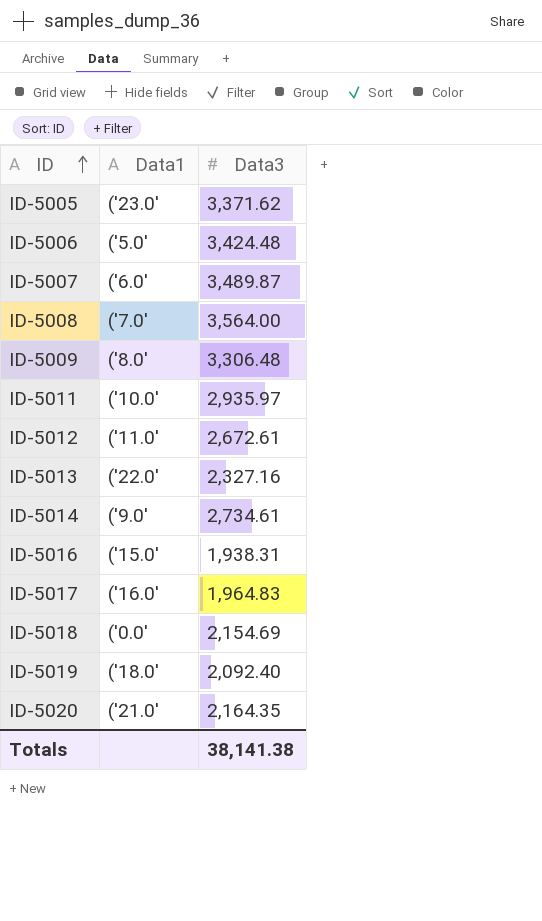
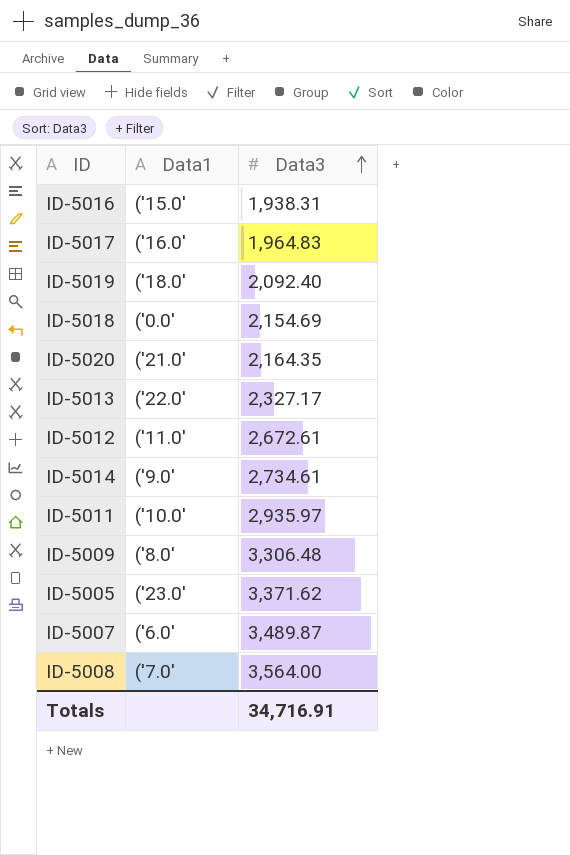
row order: ID ascending -> Data3 ascending
row ID-5006: ('5.0' | 3,424.48 -> none
ID-5013 | Data3: 2,327.16 -> 2,327.17
Totals | Data3: 38,141.38 -> 34,716.91

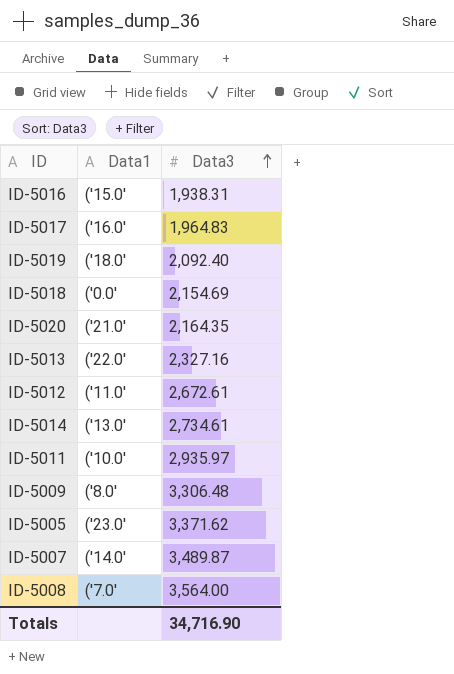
ID-5013 | Data3: 2,327.17 -> 2,327.16
ID-5014 | Data1: ('9.0' -> ('13.0'
ID-5007 | Data1: ('6.0' -> ('14.0'
Totals | Data3: 34,716.91 -> 34,716.90

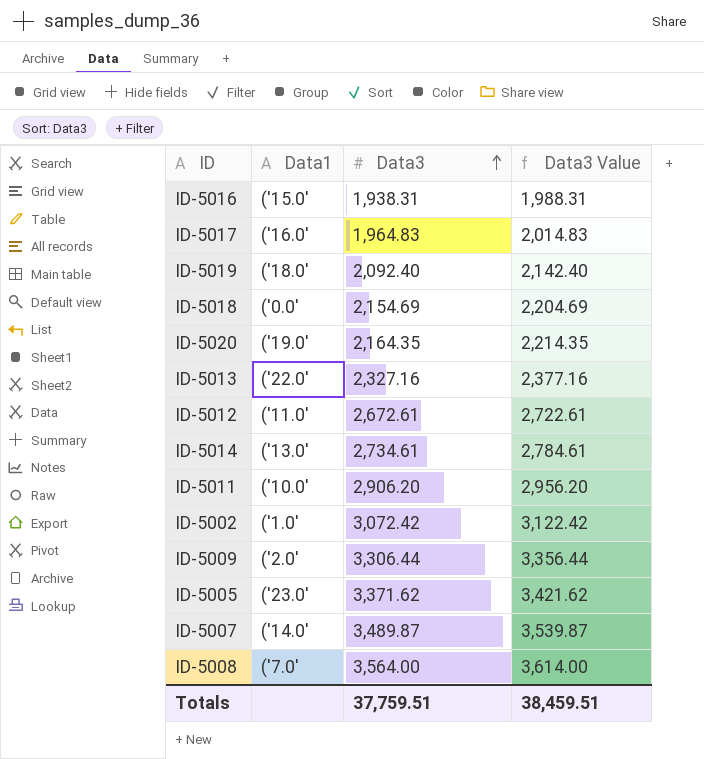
column Data3 Value | formula: none -> [Data3] + 50
ID-5020 | Data1: ('21.0' -> ('19.0'
ID-5011 | Data3: 2,935.97 -> 2,906.20
row ID-5002: none -> ('1.0' | 3,072.42 | 3,122.42
ID-5009 | Data1: ('8.0' -> ('2.0'
ID-5009 | Data3: 3,306.48 -> 3,306.44
Totals | Data3: 34,716.90 -> 37,759.51

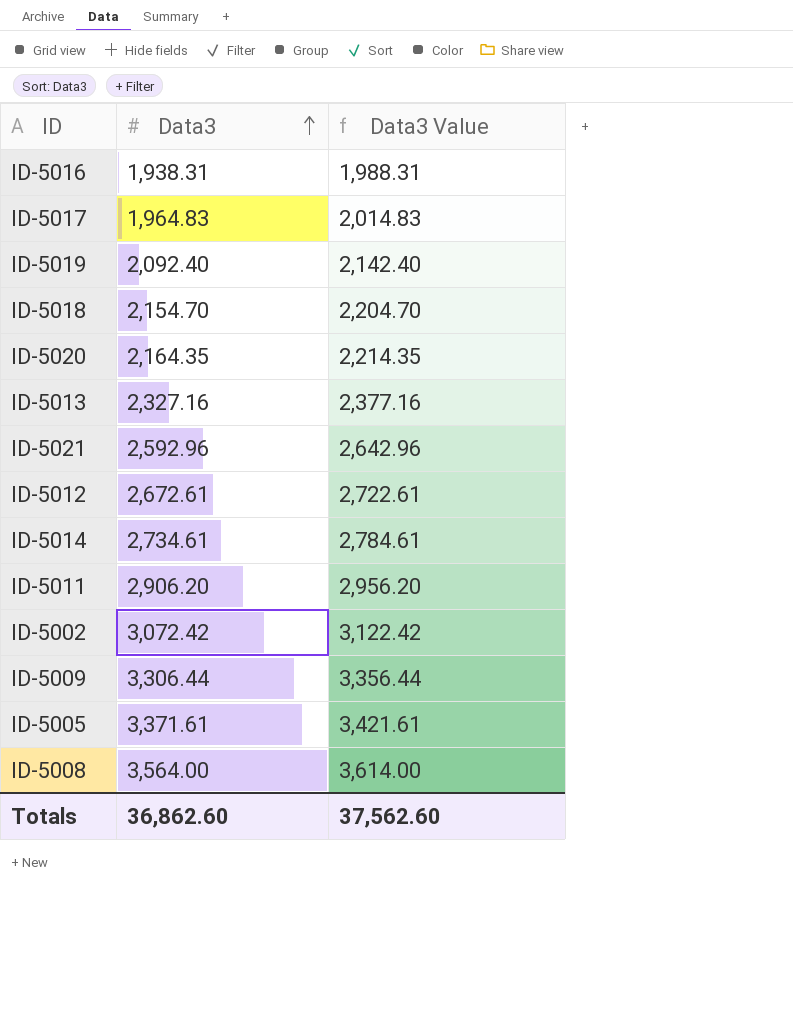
column Data1 | position: 2 -> none
row ID-5007: ('14.0' | 3,489.87 | 3,539.87 -> none
ID-5018 | Data3: 2,154.69 -> 2,154.70
ID-5018 | Data3 Value: 2,204.69 -> 2,204.70
row ID-5021: none -> 2,592.96 | 2,642.96
ID-5005 | Data3: 3,371.62 -> 3,371.61
ID-5005 | Data3 Value: 3,421.62 -> 3,421.61
Totals | Data3: 37,759.51 -> 36,862.60
Totals | Data3 Value: 38,459.51 -> 37,562.60

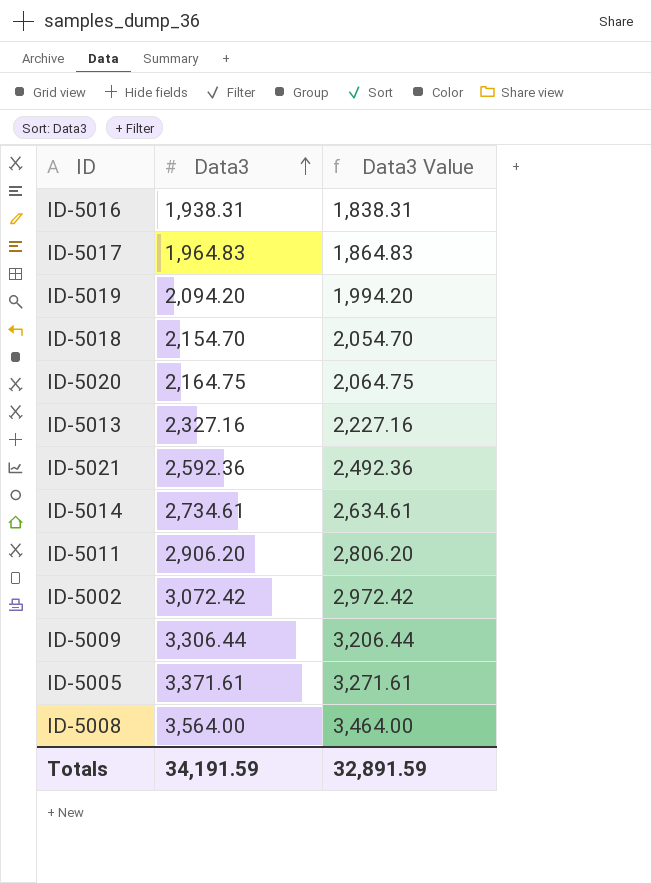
column Data3 Value | formula: [Data3] + 50 -> [Data3] - 100
row ID-5012: 2,672.61 | 2,722.61 -> none
ID-5019 | Data3: 2,092.40 -> 2,094.20
ID-5020 | Data3: 2,164.35 -> 2,164.75
ID-5021 | Data3: 2,592.96 -> 2,592.36
Totals | Data3: 36,862.60 -> 34,191.59
Totals | Data3 Value: 37,562.60 -> 32,891.59

